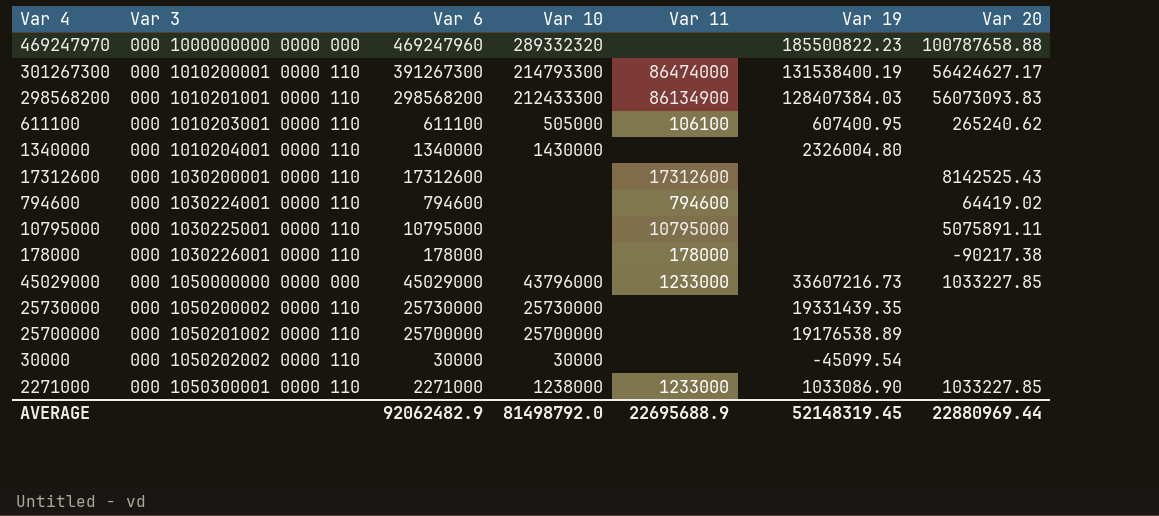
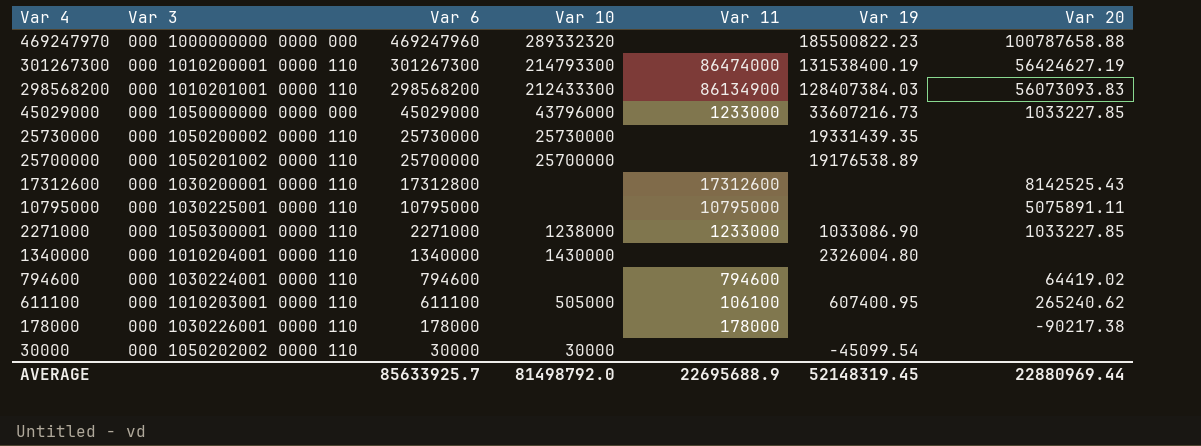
row order: Var 3 ascending -> Var 4 descending
301267300 | Var 6: 391267300 -> 301267300
301267300 | Var 20: 56424627.17 -> 56424627.19
17312600 | Var 6: 17312600 -> 17312800
AVERAGE | Var 6: 92062482.9 -> 85633925.7

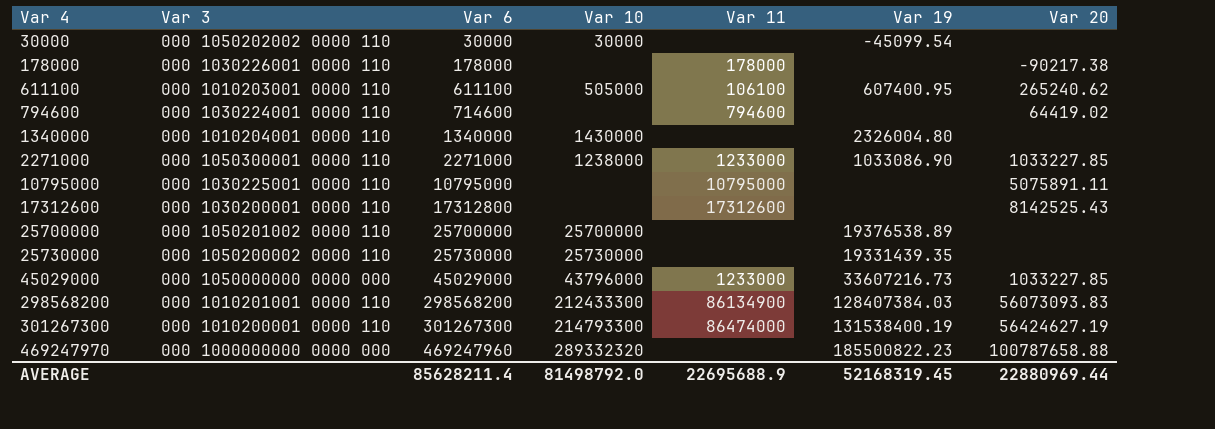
row order: Var 4 descending -> Var 4 ascending
794600 | Var 6: 794600 -> 714600
25700000 | Var 19: 19176538.89 -> 19376538.89
AVERAGE | Var 6: 85633925.7 -> 85628211.4
AVERAGE | Var 19: 52148319.45 -> 52168319.45

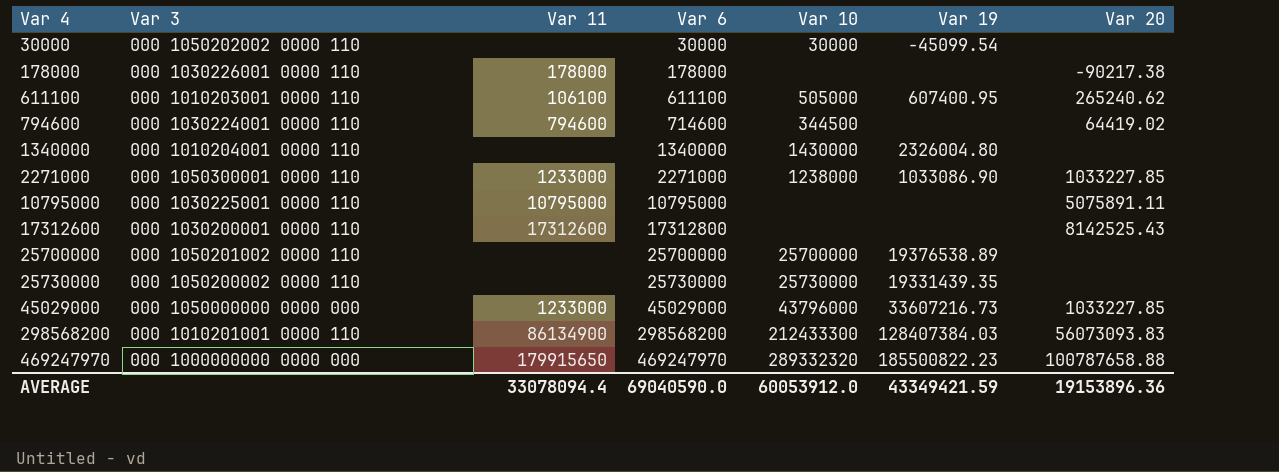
column Var 11 | position: 5 -> 3
row 301267300: 000 1010200001 0000 110 | 301267300 | 214793300 | 86474000 | 131538400.19 | 56424627.19 -> none
794600 | Var 10: none -> 344500
469247970 | Var 11: none -> 179915650
469247970 | Var 6: 469247960 -> 469247970
AVERAGE | Var 11: 22695688.9 -> 33078094.4
AVERAGE | Var 6: 85628211.4 -> 69040590.0
AVERAGE | Var 10: 81498792.0 -> 60053912.0
AVERAGE | Var 19: 52168319.45 -> 43349421.59
AVERAGE | Var 20: 22880969.44 -> 19153896.36

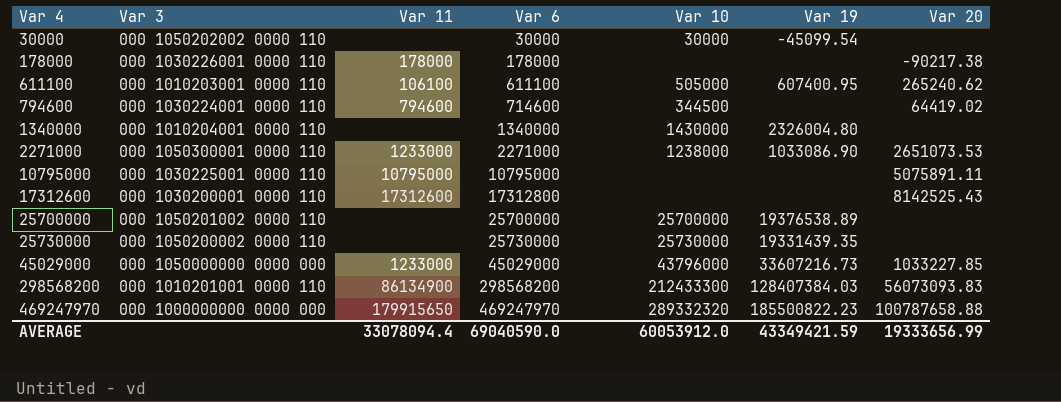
2271000 | Var 20: 1033227.85 -> 2651073.53
AVERAGE | Var 20: 19153896.36 -> 19333656.99

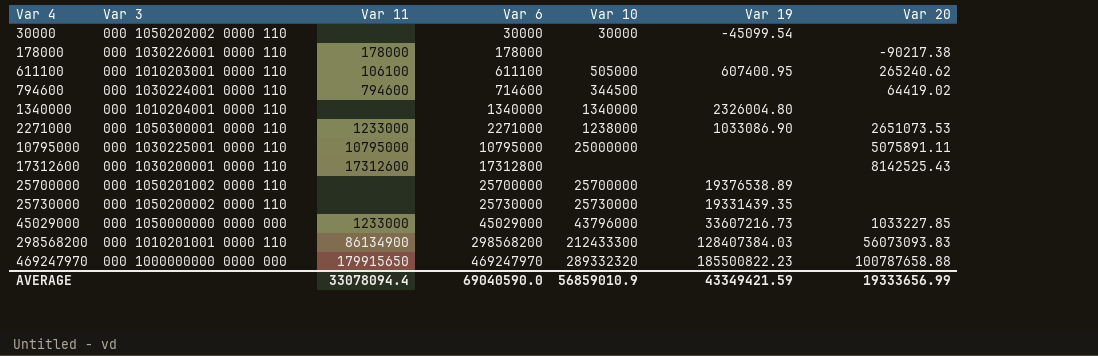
1340000 | Var 10: 1430000 -> 1340000
10795000 | Var 10: none -> 25000000
AVERAGE | Var 10: 60053912.0 -> 56859010.9

